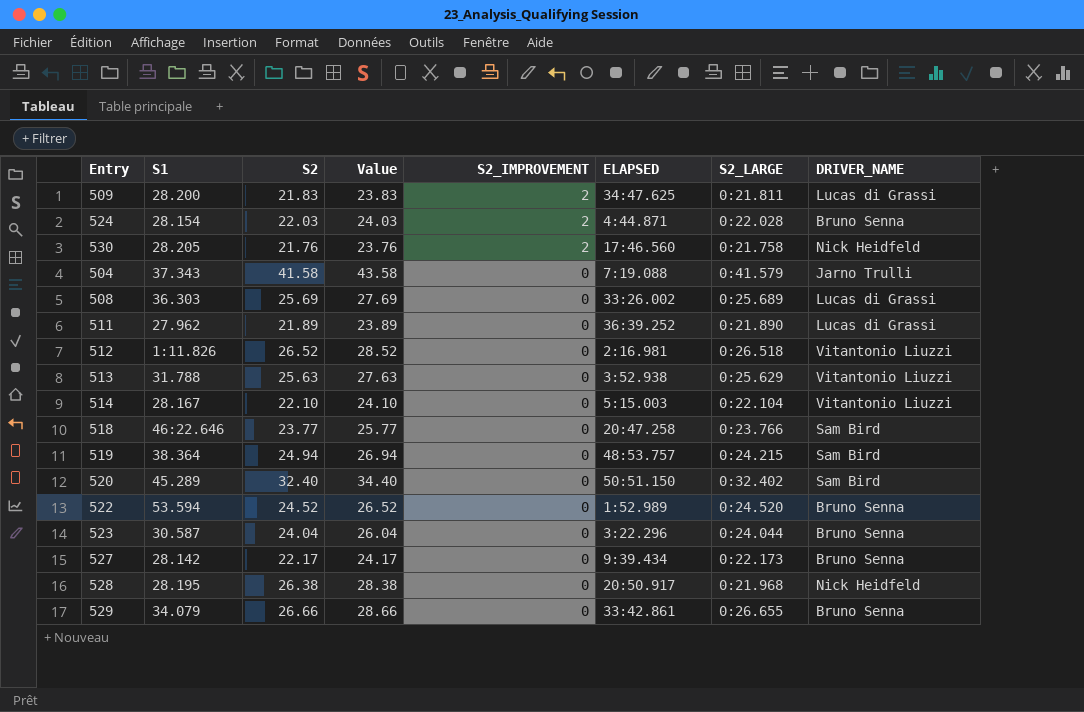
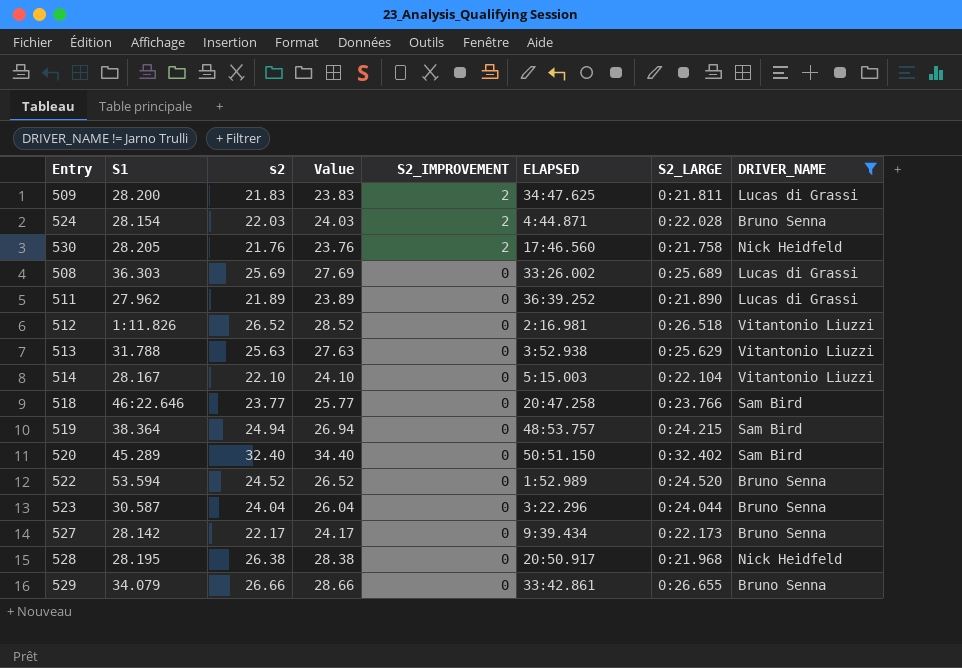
filter: none -> DRIVER_NAME != Jarno Trulli
column name: S2 -> s2

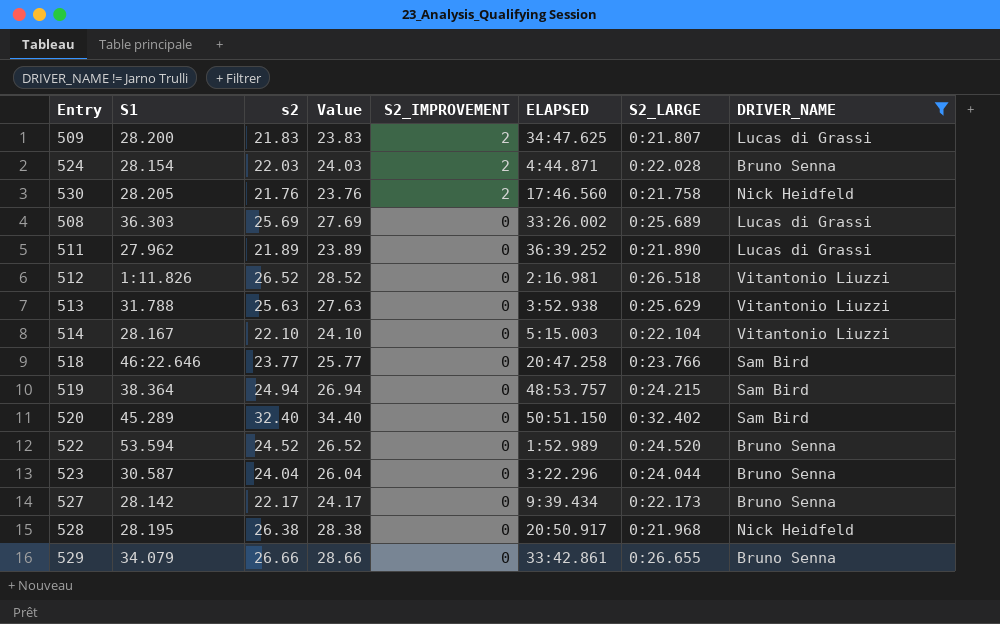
509 | S2_LARGE: 0:21.811 -> 0:21.807

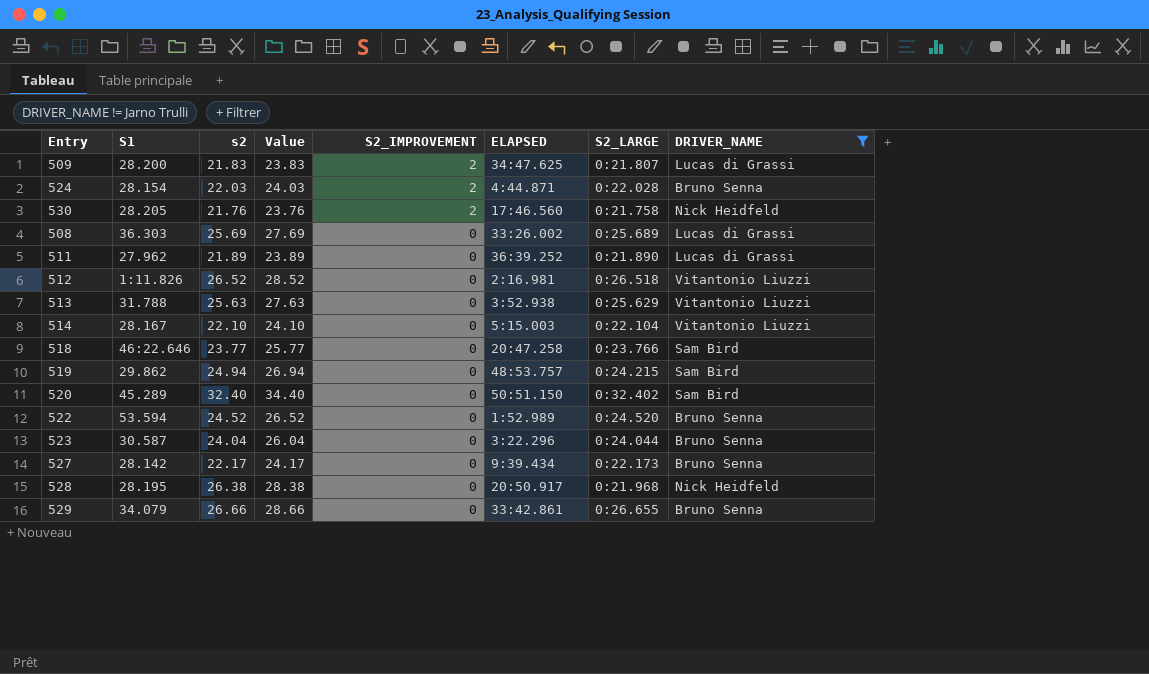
519 | S1: 38.364 -> 29.862

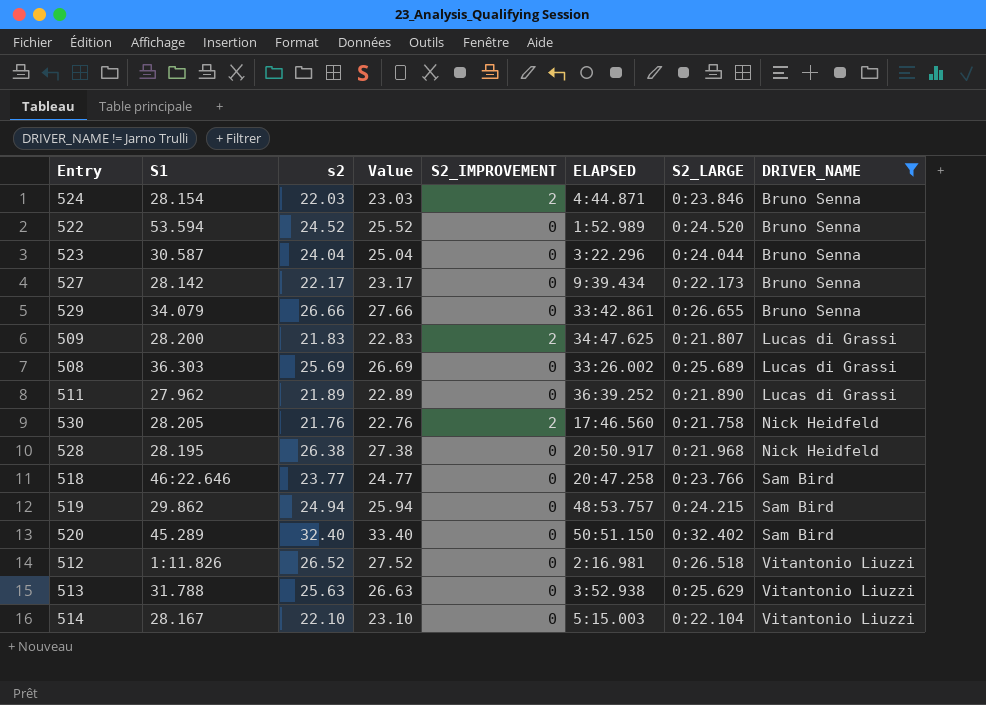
row order: S2_IMPROVEMENT descending -> DRIVER_NAME ascending
column Value | formula: [s2] + 2 -> [s2] + 1
524 | S2_LARGE: 0:22.028 -> 0:23.846

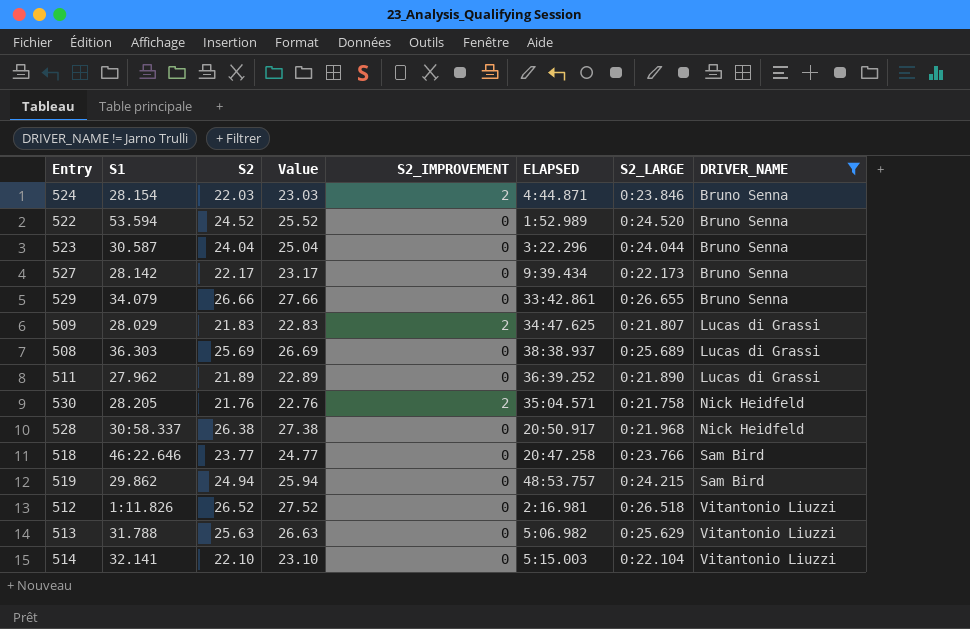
column name: s2 -> S2
row 520: 45.289 | 32.40 | 33.40 | 0 | 50:51.150 | 0:32.402 | Sam Bird -> none
509 | S1: 28.200 -> 28.029
508 | ELAPSED: 33:26.002 -> 38:38.937
530 | ELAPSED: 17:46.560 -> 35:04.571
528 | S1: 28.195 -> 30:58.337
513 | ELAPSED: 3:52.938 -> 5:06.982
514 | S1: 28.167 -> 32.141

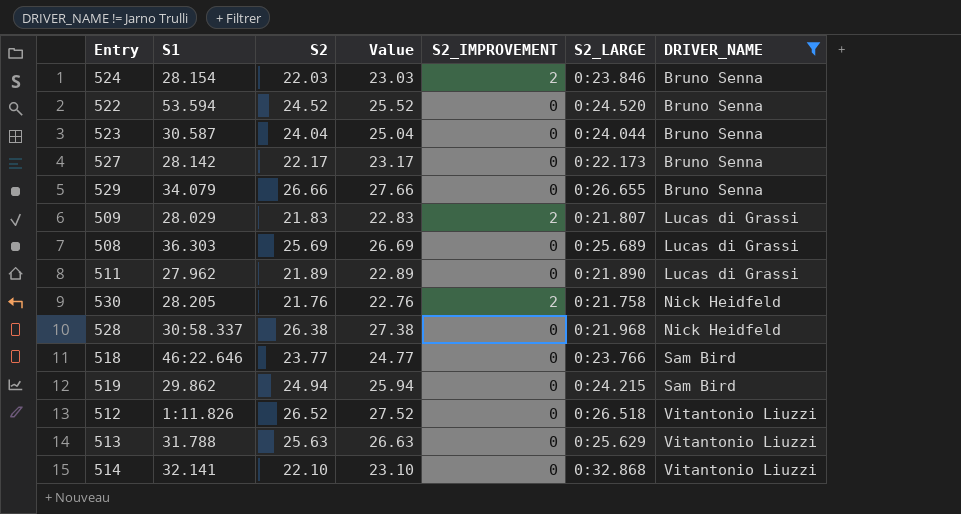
column ELAPSED | position: 6 -> none
514 | S2_LARGE: 0:22.104 -> 0:32.868

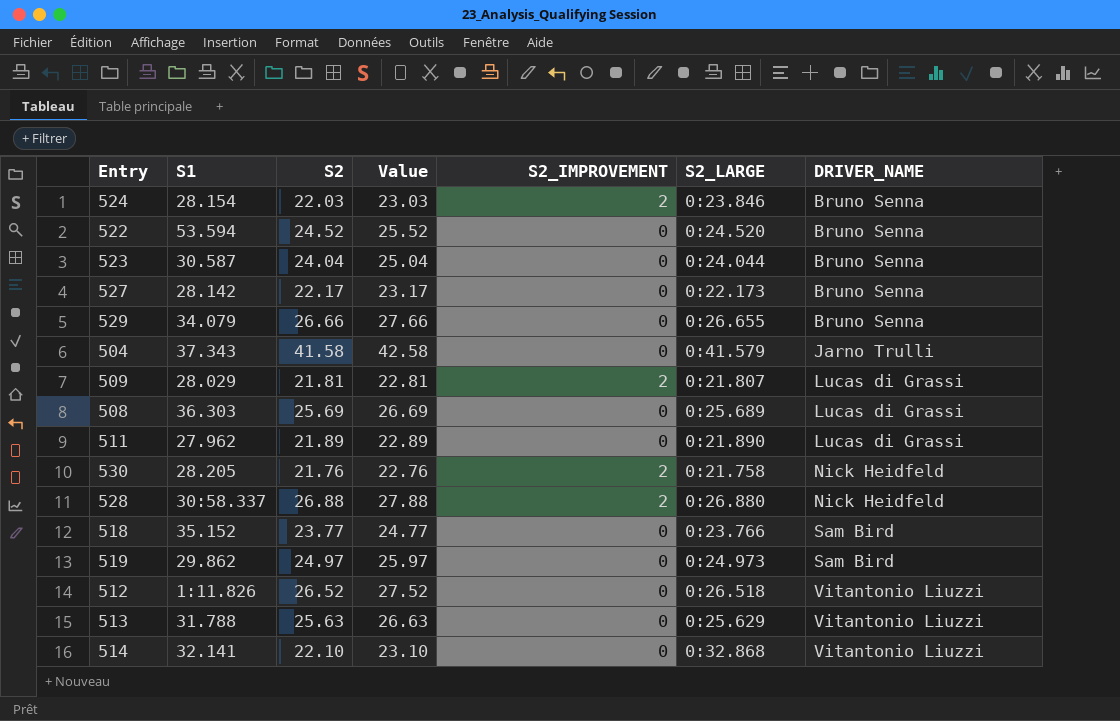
filter: DRIVER_NAME != Jarno Trulli -> none
509 | S2: 21.83 -> 21.81
509 | Value: 22.83 -> 22.81
528 | S2: 26.38 -> 26.88
528 | Value: 27.38 -> 27.88
528 | S2_IMPROVEMENT: 0 -> 2
528 | S2_LARGE: 0:21.968 -> 0:26.880
518 | S1: 46:22.646 -> 35.152
519 | S2: 24.94 -> 24.97
519 | Value: 25.94 -> 25.97
519 | S2_LARGE: 0:24.215 -> 0:24.973

